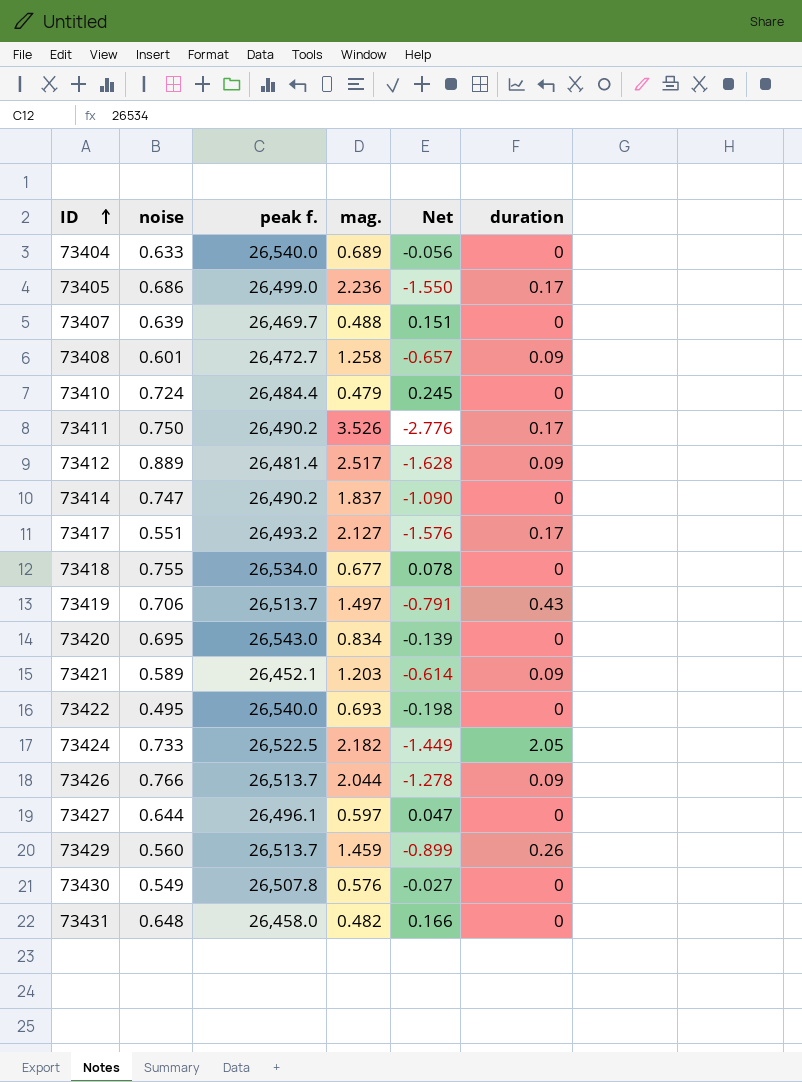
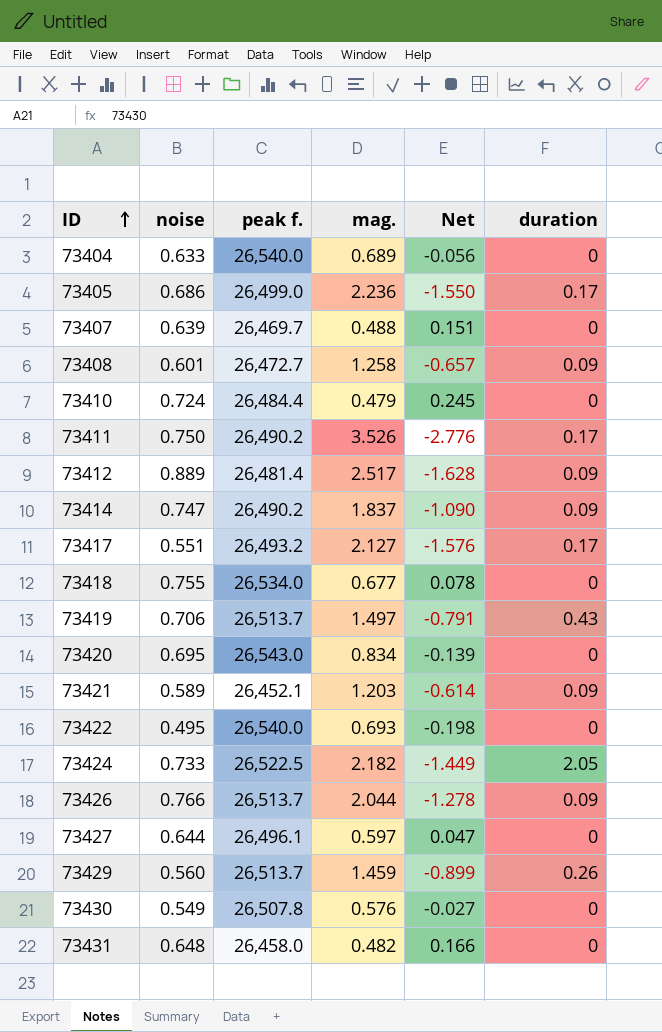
73414 | duration: 0 -> 0.09

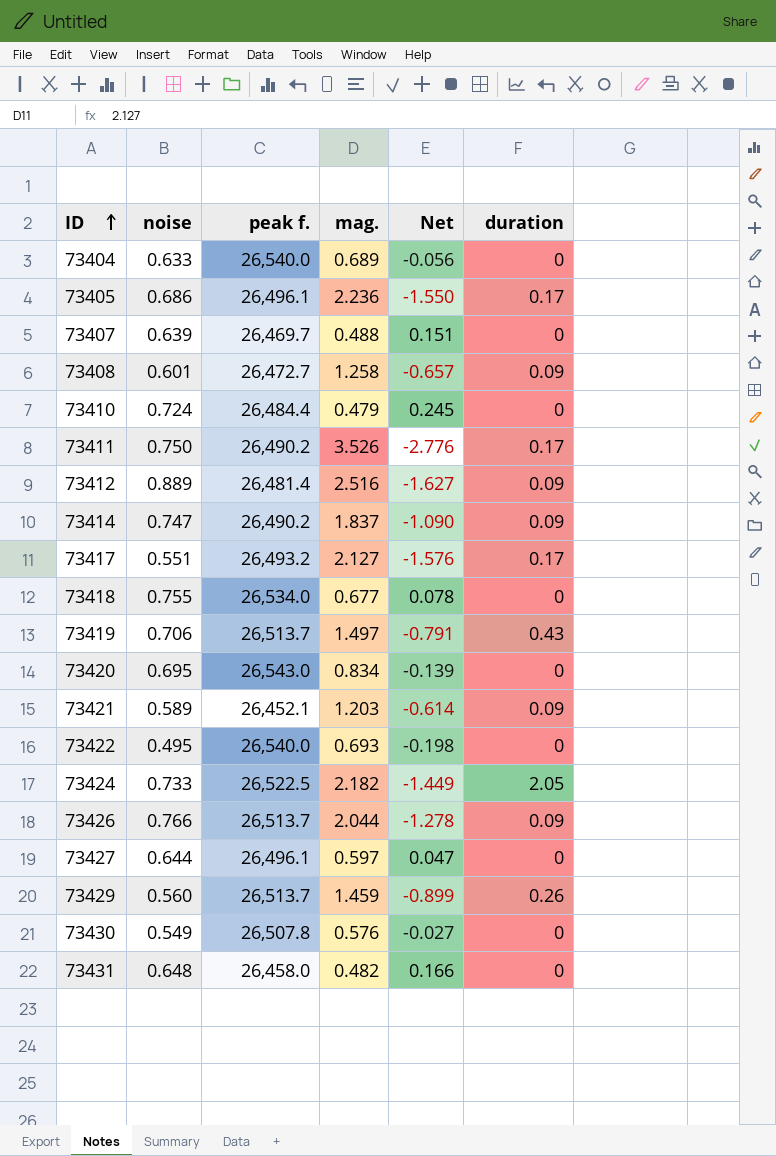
73405 | peak f.: 26,499.0 -> 26,496.1
73412 | mag.: 2.517 -> 2.516
73412 | Net: -1.628 -> -1.627

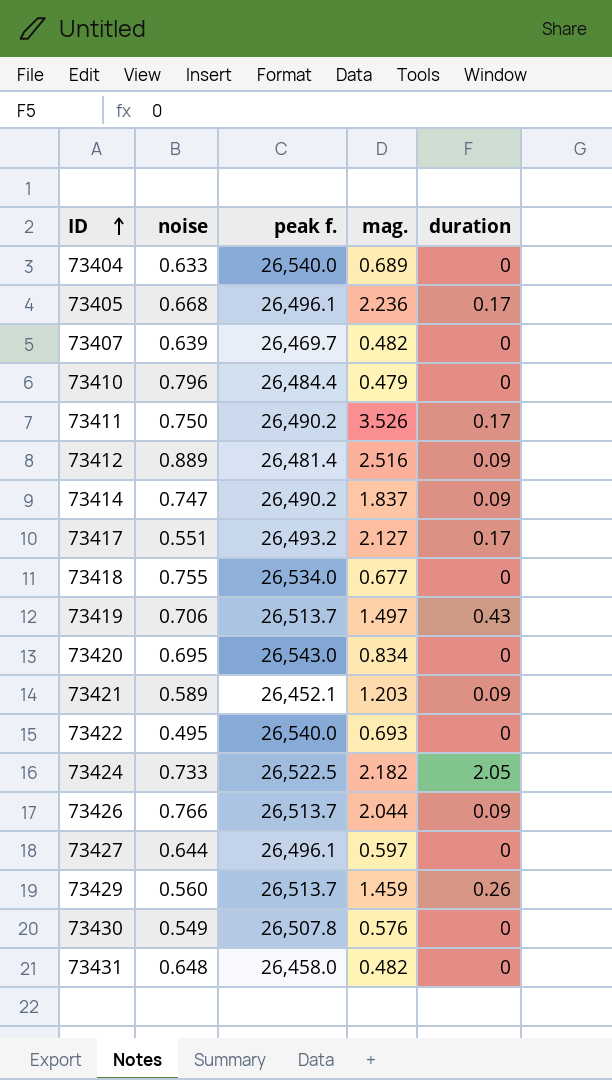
column Net | formula: [noise] - [mag.] -> none
row 73408: 0.601 | 26,472.7 | 1.258 | -0.657 | 0.09 -> none
73405 | noise: 0.686 -> 0.668
73407 | mag.: 0.488 -> 0.482
73410 | noise: 0.724 -> 0.796

